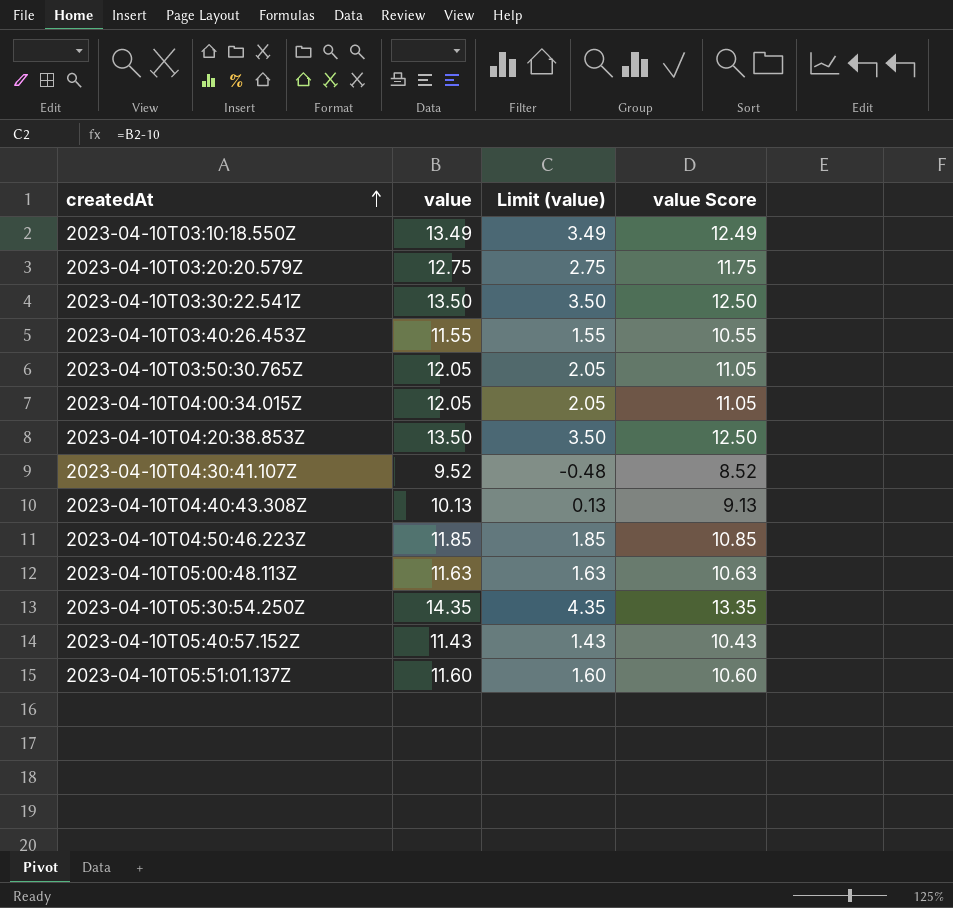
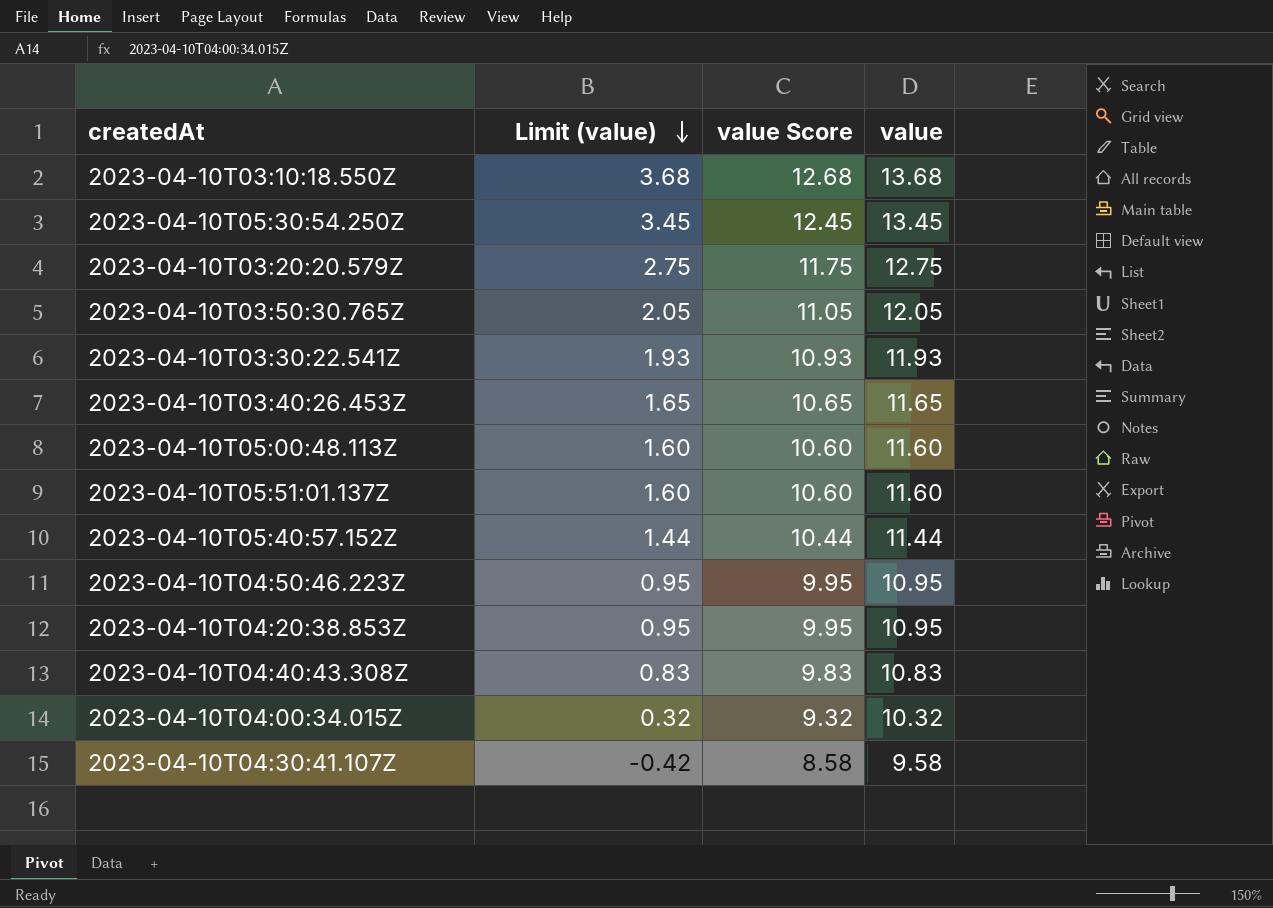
row order: createdAt ascending -> Limit (value) descending
column value | position: 2 -> 4
2023-04-10T03:10:18.550Z | Limit (value): 3.49 -> 3.68
2023-04-10T03:10:18.550Z | value Score: 12.49 -> 12.68
2023-04-10T03:10:18.550Z | value: 13.49 -> 13.68
2023-04-10T05:30:54.250Z | Limit (value): 4.35 -> 3.45
2023-04-10T05:30:54.250Z | value Score: 13.35 -> 12.45
2023-04-10T05:30:54.250Z | value: 14.35 -> 13.45
2023-04-10T03:30:22.541Z | Limit (value): 3.50 -> 1.93
2023-04-10T03:30:22.541Z | value Score: 12.50 -> 10.93
2023-04-10T03:30:22.541Z | value: 13.50 -> 11.93
2023-04-10T03:40:26.453Z | Limit (value): 1.55 -> 1.65
2023-04-10T03:40:26.453Z | value Score: 10.55 -> 10.65
2023-04-10T03:40:26.453Z | value: 11.55 -> 11.65
2023-04-10T05:00:48.113Z | Limit (value): 1.63 -> 1.60
2023-04-10T05:00:48.113Z | value Score: 10.63 -> 10.60
2023-04-10T05:00:48.113Z | value: 11.63 -> 11.60
2023-04-10T05:40:57.152Z | Limit (value): 1.43 -> 1.44
2023-04-10T05:40:57.152Z | value Score: 10.43 -> 10.44
2023-04-10T05:40:57.152Z | value: 11.43 -> 11.44
2023-04-10T04:50:46.223Z | Limit (value): 1.85 -> 0.95
2023-04-10T04:50:46.223Z | value Score: 10.85 -> 9.95
2023-04-10T04:50:46.223Z | value: 11.85 -> 10.95
2023-04-10T04:20:38.853Z | Limit (value): 3.50 -> 0.95
2023-04-10T04:20:38.853Z | value Score: 12.50 -> 9.95
2023-04-10T04:20:38.853Z | value: 13.50 -> 10.95
2023-04-10T04:40:43.308Z | Limit (value): 0.13 -> 0.83
2023-04-10T04:40:43.308Z | value Score: 9.13 -> 9.83
2023-04-10T04:40:43.308Z | value: 10.13 -> 10.83
2023-04-10T04:00:34.015Z | Limit (value): 2.05 -> 0.32
2023-04-10T04:00:34.015Z | value Score: 11.05 -> 9.32
2023-04-10T04:00:34.015Z | value: 12.05 -> 10.32
2023-04-10T04:30:41.107Z | Limit (value): -0.48 -> -0.42
2023-04-10T04:30:41.107Z | value Score: 8.52 -> 8.58
2023-04-10T04:30:41.107Z | value: 9.52 -> 9.58

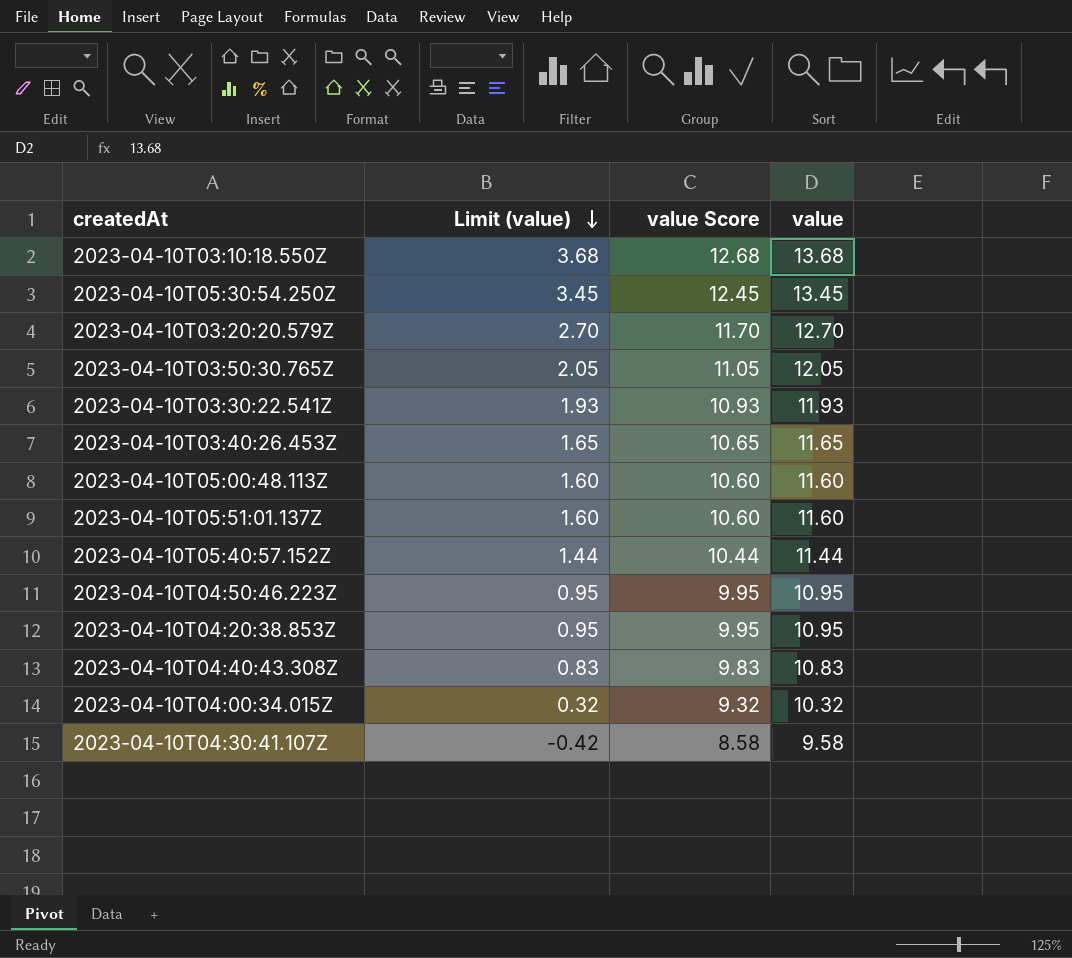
2023-04-10T03:20:20.579Z | Limit (value): 2.75 -> 2.70
2023-04-10T03:20:20.579Z | value Score: 11.75 -> 11.70
2023-04-10T03:20:20.579Z | value: 12.75 -> 12.70

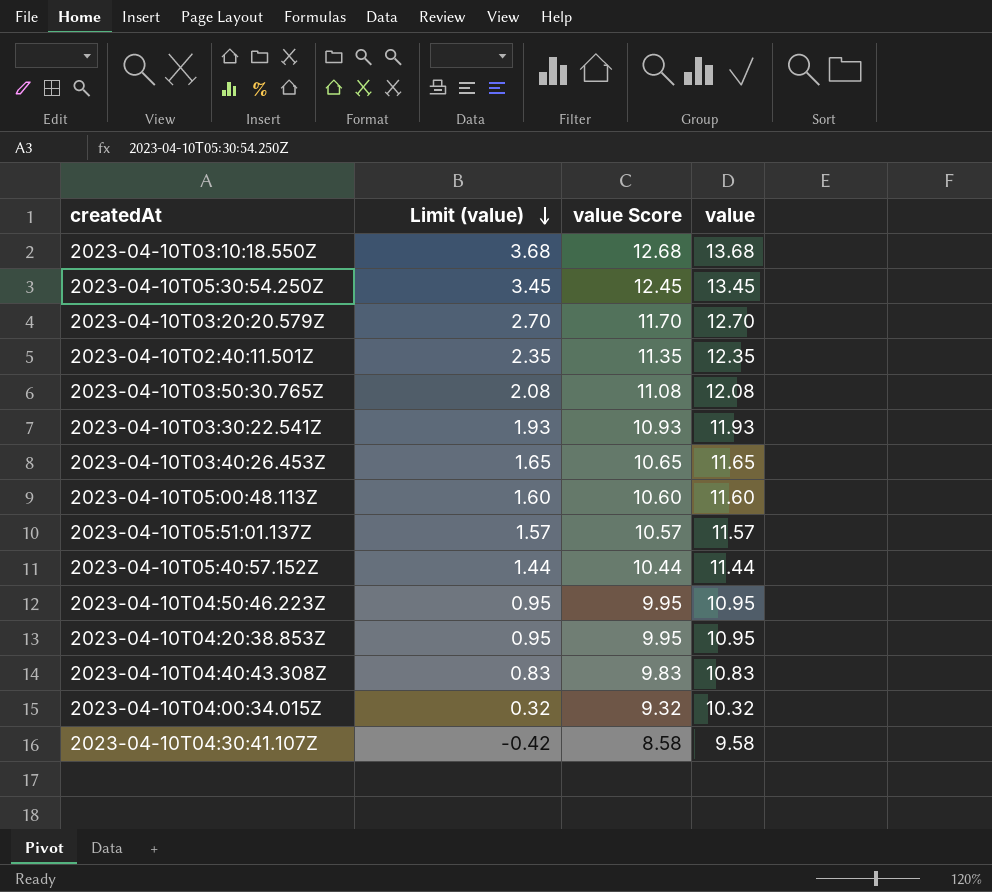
row 2023-04-10T02:40:11.501Z: none -> 2.35 | 11.35 | 12.35
2023-04-10T03:50:30.765Z | Limit (value): 2.05 -> 2.08
2023-04-10T03:50:30.765Z | value Score: 11.05 -> 11.08
2023-04-10T03:50:30.765Z | value: 12.05 -> 12.08
2023-04-10T05:51:01.137Z | Limit (value): 1.60 -> 1.57
2023-04-10T05:51:01.137Z | value Score: 10.60 -> 10.57
2023-04-10T05:51:01.137Z | value: 11.60 -> 11.57

